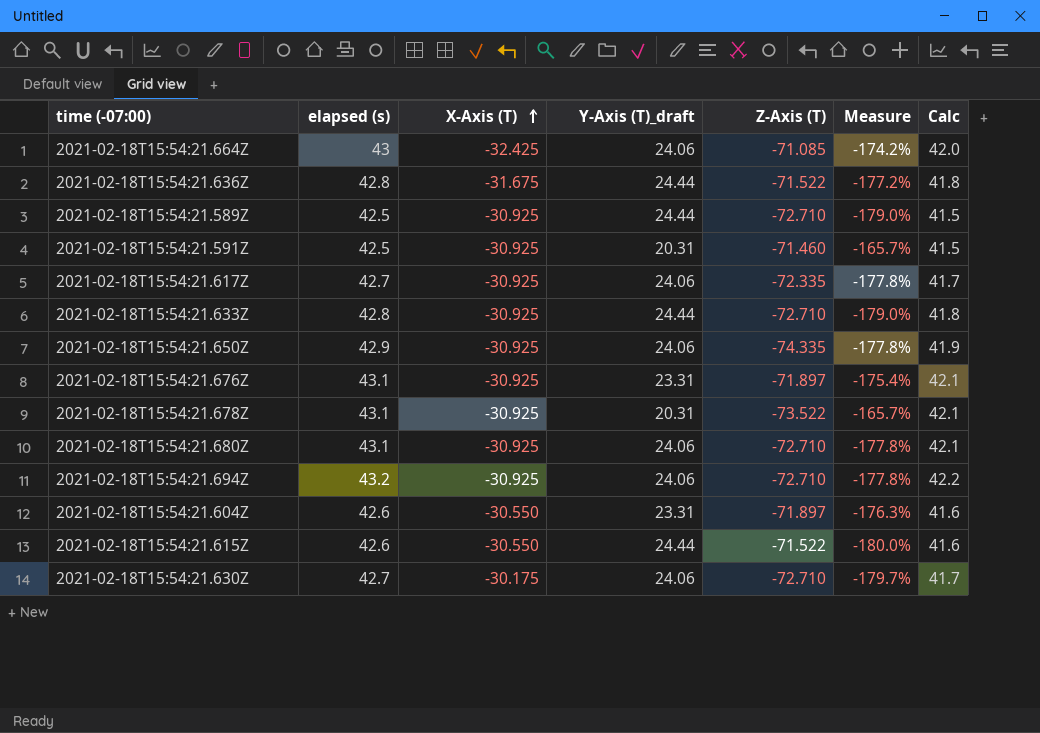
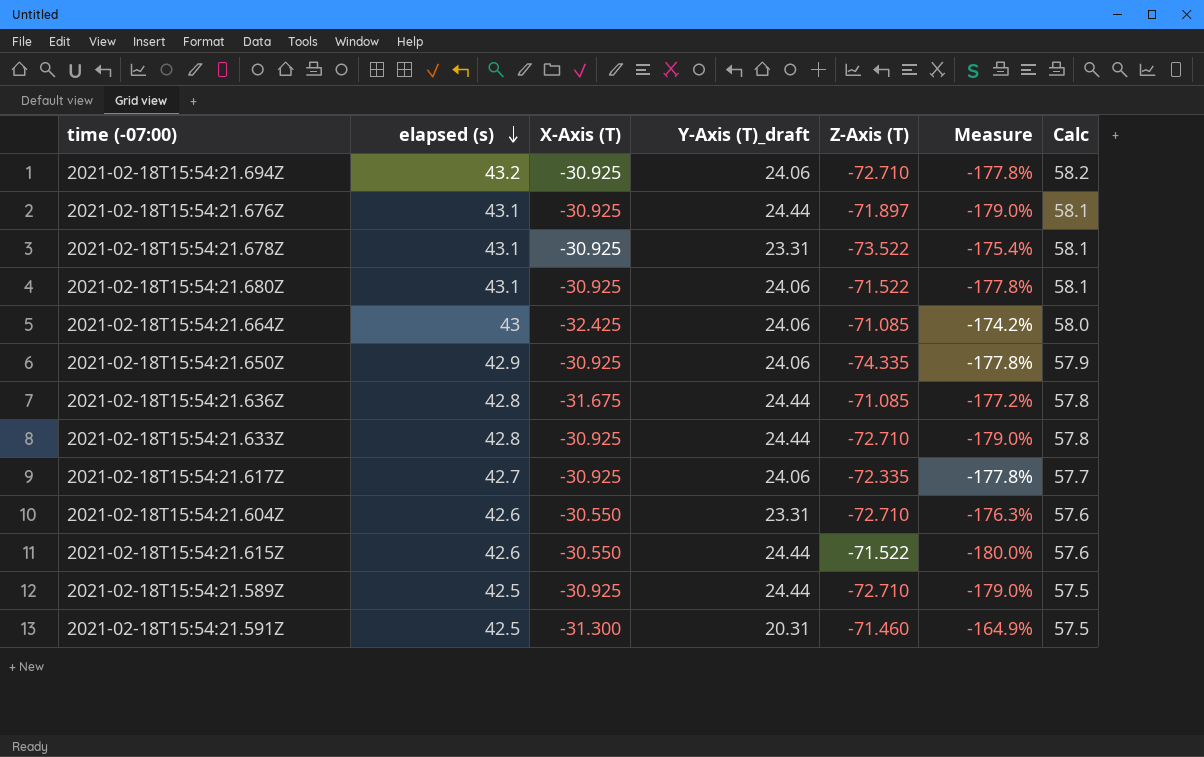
row order: X-Axis (T) ascending -> elapsed (s) descending
column Calc | formula: [elapsed (s)] - 1 -> [elapsed (s)] + 15
row 2021-02-18T15:54:21.630Z: 42.7 | -30.175 | 24.06 | -72.710 | -179.7% | 41.7 -> none
2021-02-18T15:54:21.676Z | Y-Axis (T)_draft: 23.31 -> 24.44
2021-02-18T15:54:21.676Z | Measure: -175.4% -> -179.0%
2021-02-18T15:54:21.678Z | Y-Axis (T)_draft: 20.31 -> 23.31
2021-02-18T15:54:21.678Z | Measure: -165.7% -> -175.4%
2021-02-18T15:54:21.680Z | Z-Axis (T): -72.710 -> -71.522
2021-02-18T15:54:21.636Z | Z-Axis (T): -71.522 -> -71.085
2021-02-18T15:54:21.604Z | Z-Axis (T): -71.897 -> -72.710
2021-02-18T15:54:21.591Z | X-Axis (T): -30.925 -> -31.300
2021-02-18T15:54:21.591Z | Measure: -165.7% -> -164.9%

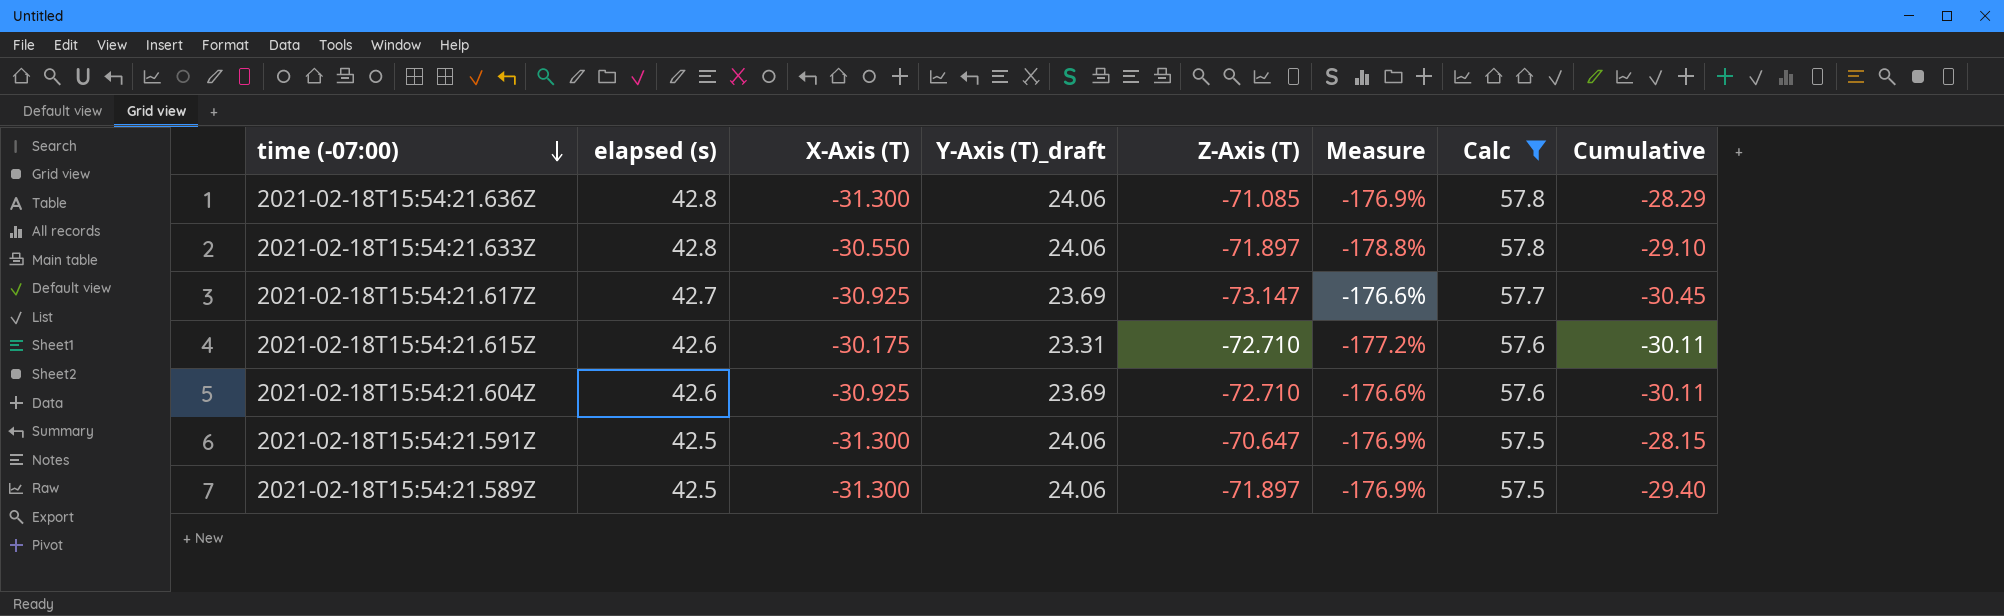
filter: none -> Calc <= 57.8
row order: elapsed (s) descending -> time (-07:00) descending
column Cumulative | formula: none -> [elapsed (s)] + [Z-Axis (T)]
2021-02-18T15:54:21.636Z | X-Axis (T): -31.675 -> -31.300
2021-02-18T15:54:21.636Z | Y-Axis (T)_draft: 24.44 -> 24.06
2021-02-18T15:54:21.636Z | Measure: -177.2% -> -176.9%
2021-02-18T15:54:21.633Z | X-Axis (T): -30.925 -> -30.550
2021-02-18T15:54:21.633Z | Y-Axis (T)_draft: 24.44 -> 24.06
2021-02-18T15:54:21.633Z | Z-Axis (T): -72.710 -> -71.897
2021-02-18T15:54:21.633Z | Measure: -179.0% -> -178.8%
2021-02-18T15:54:21.617Z | Y-Axis (T)_draft: 24.06 -> 23.69
2021-02-18T15:54:21.617Z | Z-Axis (T): -72.335 -> -73.147
2021-02-18T15:54:21.617Z | Measure: -177.8% -> -176.6%
2021-02-18T15:54:21.615Z | X-Axis (T): -30.550 -> -30.175
2021-02-18T15:54:21.615Z | Y-Axis (T)_draft: 24.44 -> 23.31
2021-02-18T15:54:21.615Z | Z-Axis (T): -71.522 -> -72.710
2021-02-18T15:54:21.615Z | Measure: -180.0% -> -177.2%
2021-02-18T15:54:21.604Z | X-Axis (T): -30.550 -> -30.925
2021-02-18T15:54:21.604Z | Y-Axis (T)_draft: 23.31 -> 23.69
2021-02-18T15:54:21.604Z | Measure: -176.3% -> -176.6%
2021-02-18T15:54:21.591Z | Y-Axis (T)_draft: 20.31 -> 24.06
2021-02-18T15:54:21.591Z | Z-Axis (T): -71.460 -> -70.647
2021-02-18T15:54:21.591Z | Measure: -164.9% -> -176.9%
2021-02-18T15:54:21.589Z | X-Axis (T): -30.925 -> -31.300
2021-02-18T15:54:21.589Z | Y-Axis (T)_draft: 24.44 -> 24.06
2021-02-18T15:54:21.589Z | Z-Axis (T): -72.710 -> -71.897
2021-02-18T15:54:21.589Z | Measure: -179.0% -> -176.9%

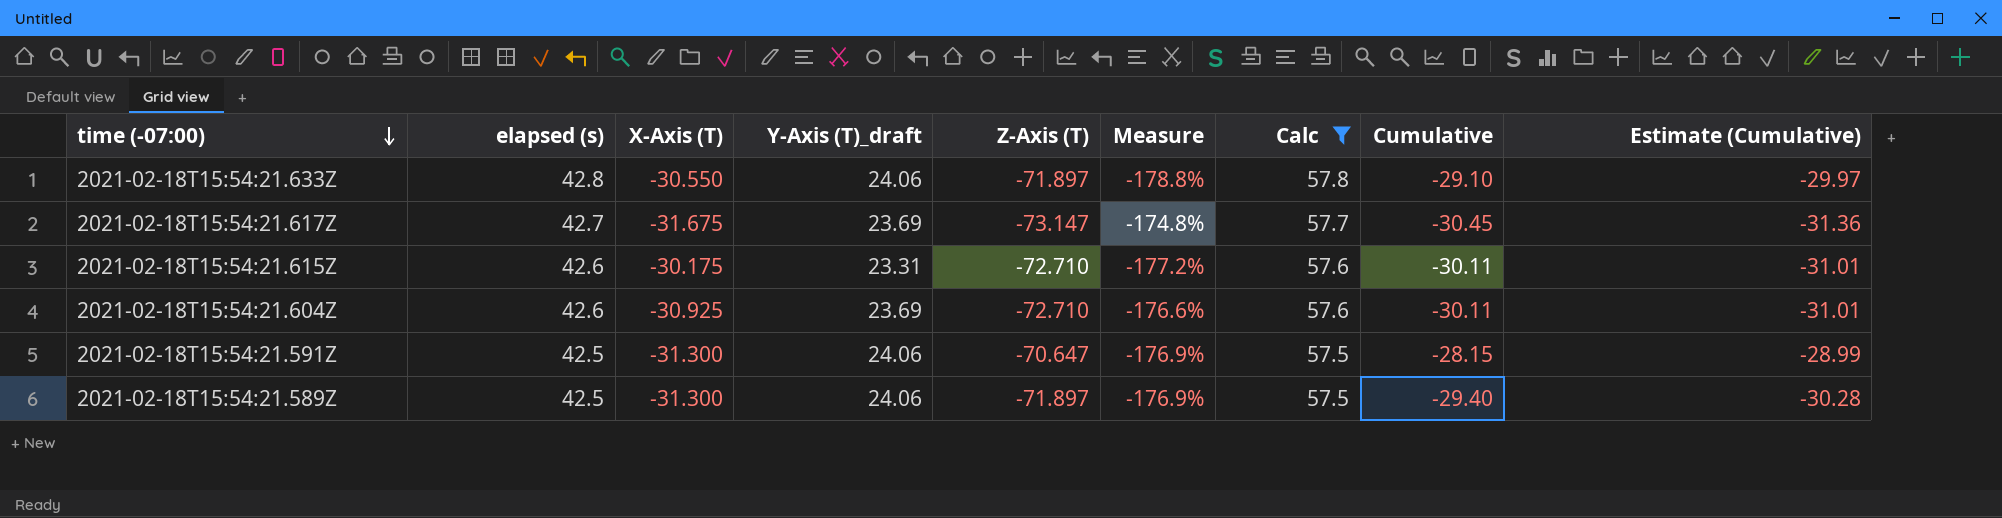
column Estimate (Cumulative) | formula: none -> [Cumulative] * 1.03
row 2021-02-18T15:54:21.636Z: 42.8 | -31.300 | 24.06 | -71.085 | -176.9% | 57.8 | -28.29 -> none
2021-02-18T15:54:21.617Z | X-Axis (T): -30.925 -> -31.675
2021-02-18T15:54:21.617Z | Measure: -176.6% -> -174.8%

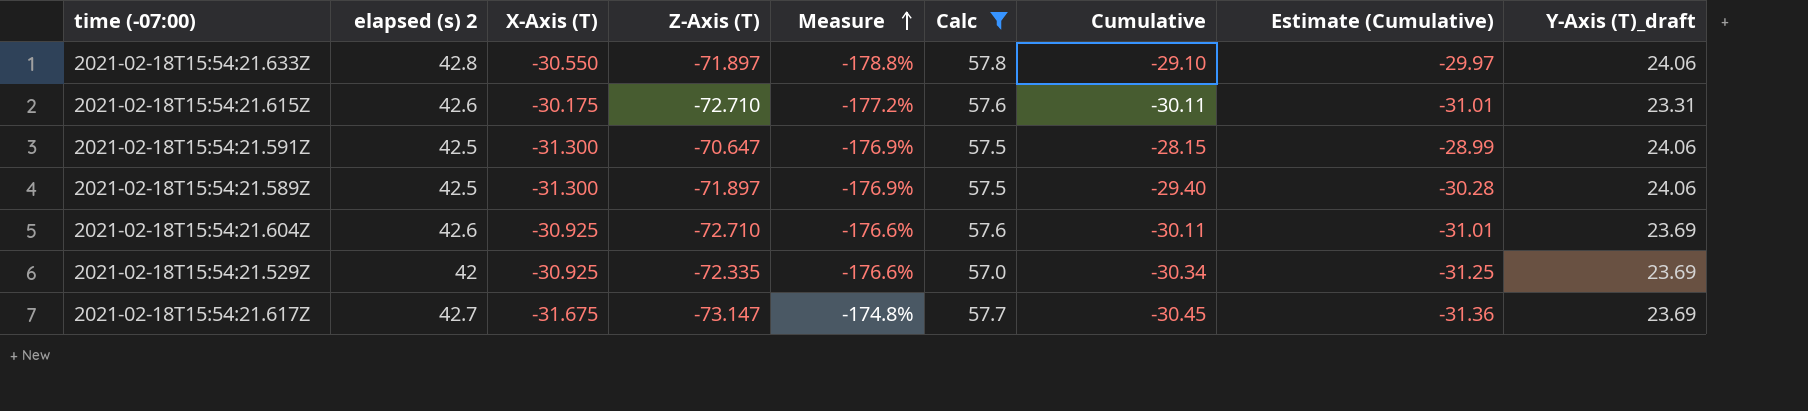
row order: time (-07:00) descending -> Measure ascending
column name: elapsed (s) -> elapsed (s) 2
column Y-Axis (T)_draft | position: 4 -> 9
row 2021-02-18T15:54:21.529Z: none -> 42 | -30.925 | -72.335 | -176.6% | 57.0 | -30.34 | -31.25 | 23.69

